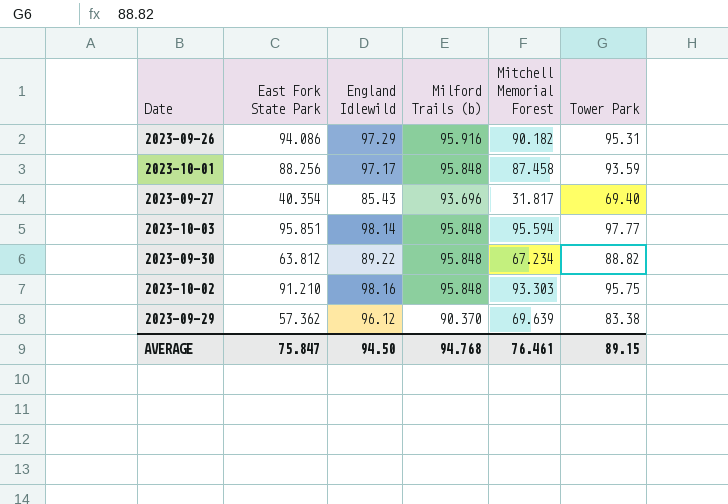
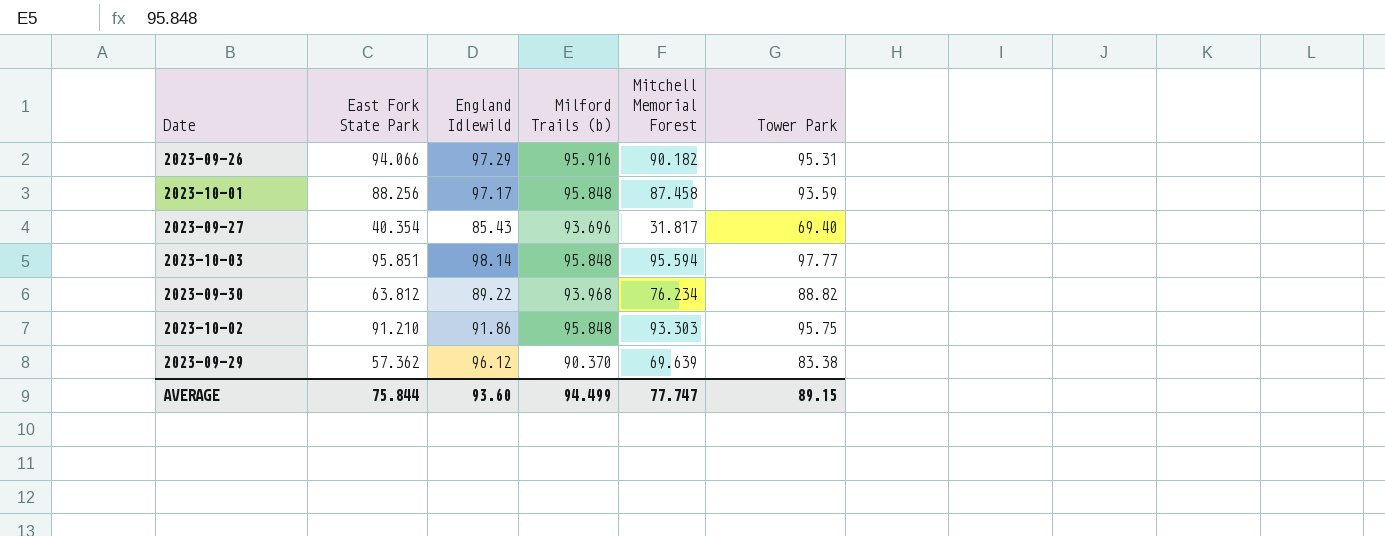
2023-09-26 | East Fork State Park: 94.086 -> 94.066
2023-09-30 | Milford Trails (b): 95.848 -> 93.968
2023-09-30 | Mitchell Memorial Forest: 67.234 -> 76.234
2023-10-02 | England Idlewild: 98.16 -> 91.86
AVERAGE | East Fork State Park: 75.847 -> 75.844
AVERAGE | England Idlewild: 94.50 -> 93.60
AVERAGE | Milford Trails (b): 94.768 -> 94.499
AVERAGE | Mitchell Memorial Forest: 76.461 -> 77.747

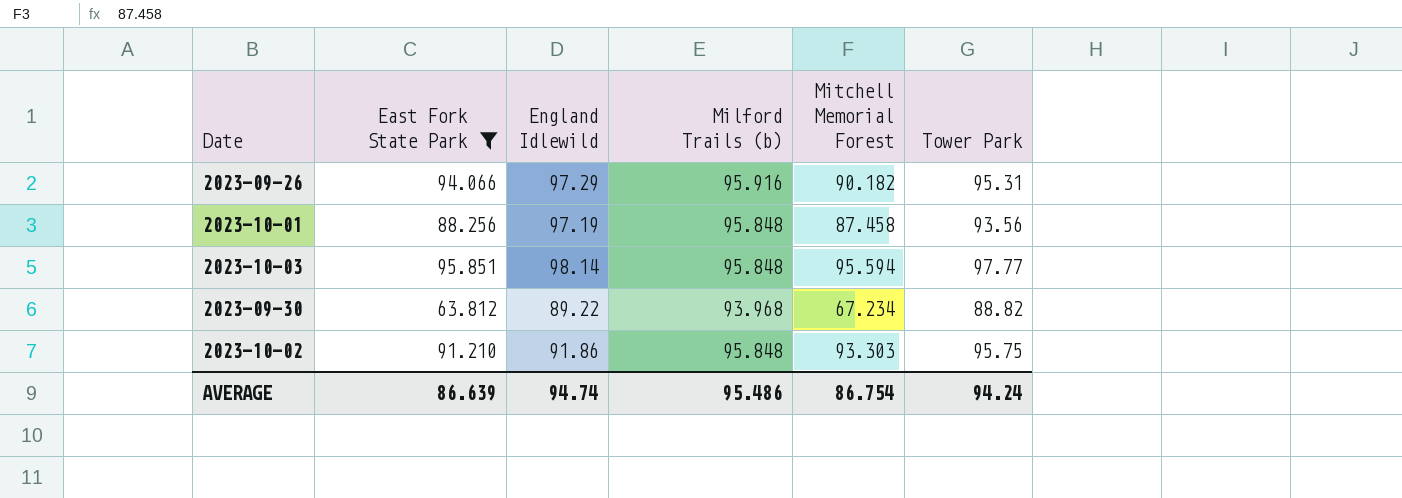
filter: none -> East Fork State Park >= 63.812
2023-10-01 | England Idlewild: 97.17 -> 97.19
2023-10-01 | Tower Park: 93.59 -> 93.56
2023-09-30 | Mitchell Memorial Forest: 76.234 -> 67.234
AVERAGE | East Fork State Park: 75.844 -> 86.639
AVERAGE | England Idlewild: 93.60 -> 94.74
AVERAGE | Milford Trails (b): 94.499 -> 95.486
AVERAGE | Mitchell Memorial Forest: 77.747 -> 86.754
AVERAGE | Tower Park: 89.15 -> 94.24

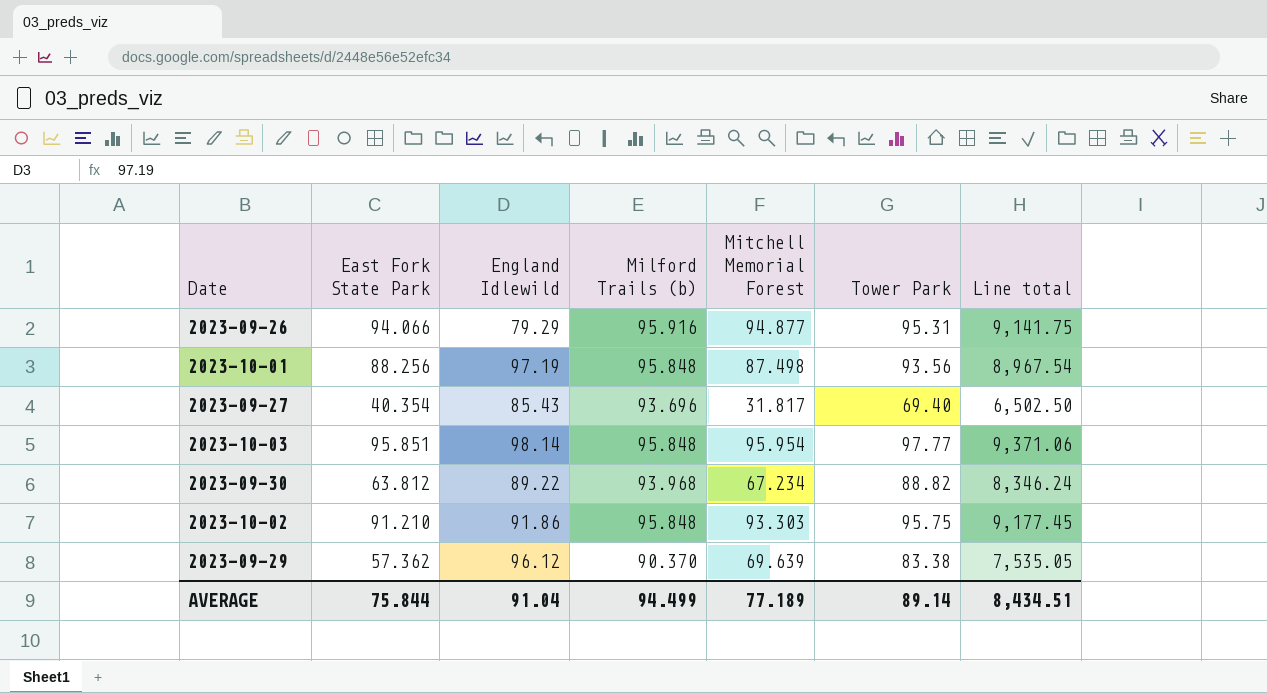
filter: East Fork State Park >= 63.812 -> none
column Line total | formula: none -> [Milford Trails (b)] * [Tower Park]
2023-09-26 | England Idlewild: 97.29 -> 79.29
2023-09-26 | Mitchell Memorial Forest: 90.182 -> 94.877
2023-10-01 | Mitchell Memorial Forest: 87.458 -> 87.498
2023-10-03 | Mitchell Memorial Forest: 95.594 -> 95.954
AVERAGE | East Fork State Park: 86.639 -> 75.844
AVERAGE | England Idlewild: 94.74 -> 91.04
AVERAGE | Milford Trails (b): 95.486 -> 94.499
AVERAGE | Mitchell Memorial Forest: 86.754 -> 77.189
AVERAGE | Tower Park: 94.24 -> 89.14

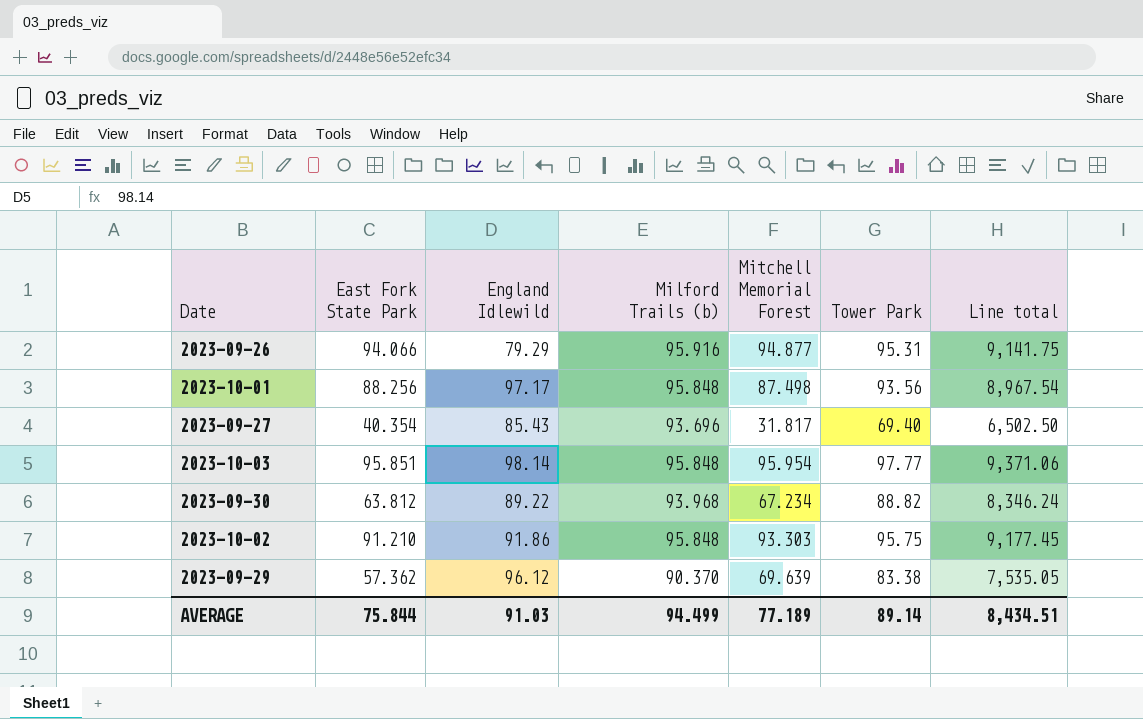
2023-10-01 | England Idlewild: 97.19 -> 97.17
AVERAGE | England Idlewild: 91.04 -> 91.03

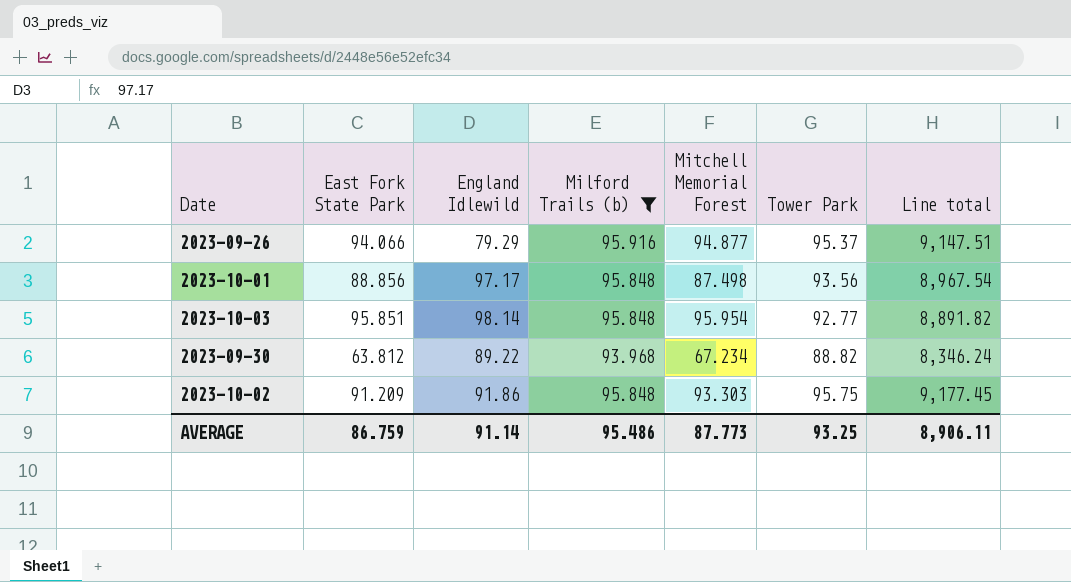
filter: none -> Milford Trails (b) >= 93.968
2023-09-26 | Tower Park: 95.31 -> 95.37
2023-09-26 | Line total: 9,141.75 -> 9,147.51
2023-10-01 | East Fork State Park: 88.256 -> 88.856
2023-10-03 | Tower Park: 97.77 -> 92.77
2023-10-03 | Line total: 9,371.06 -> 8,891.82
2023-10-02 | East Fork State Park: 91.210 -> 91.209
AVERAGE | East Fork State Park: 75.844 -> 86.759
AVERAGE | England Idlewild: 91.03 -> 91.14
AVERAGE | Milford Trails (b): 94.499 -> 95.486
AVERAGE | Mitchell Memorial Forest: 77.189 -> 87.773
AVERAGE | Tower Park: 89.14 -> 93.25
AVERAGE | Line total: 8,434.51 -> 8,906.11

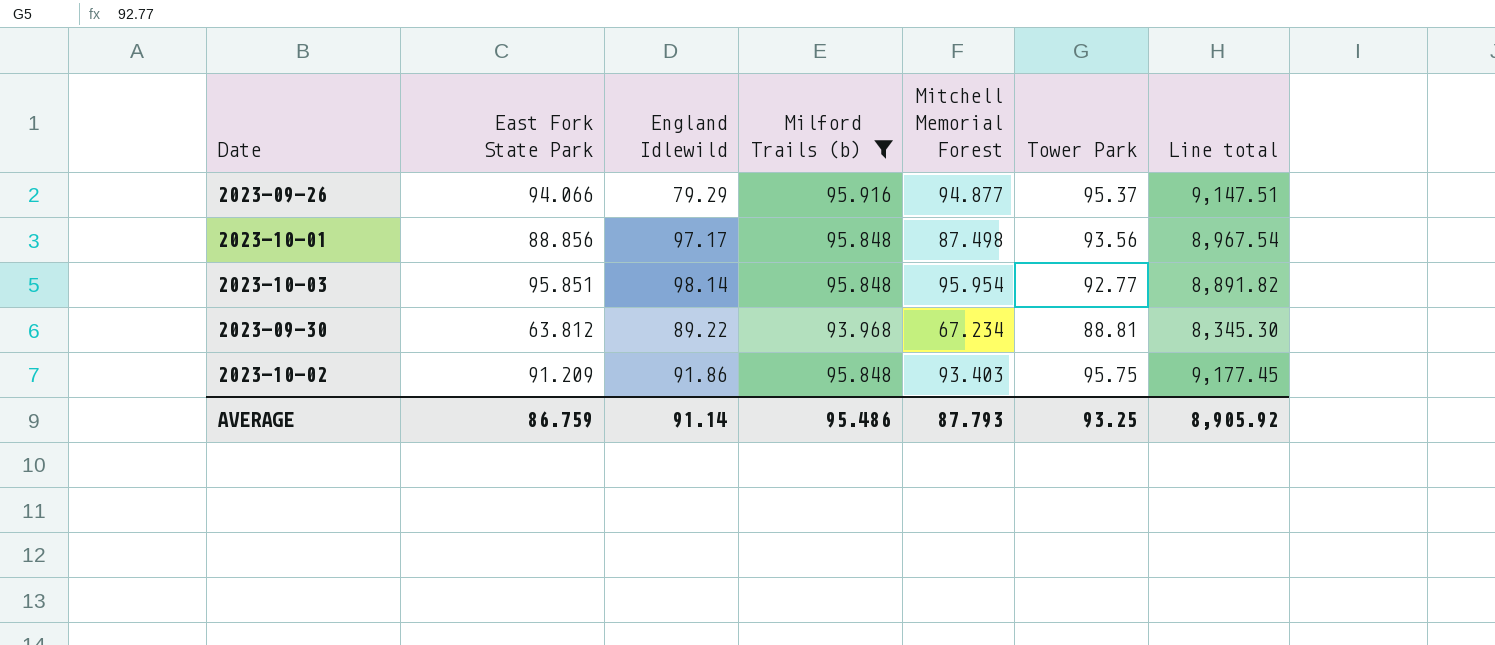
2023-09-30 | Tower Park: 88.82 -> 88.81
2023-09-30 | Line total: 8,346.24 -> 8,345.30
2023-10-02 | Mitchell Memorial Forest: 93.303 -> 93.403
AVERAGE | Mitchell Memorial Forest: 87.773 -> 87.793
AVERAGE | Line total: 8,906.11 -> 8,905.92

